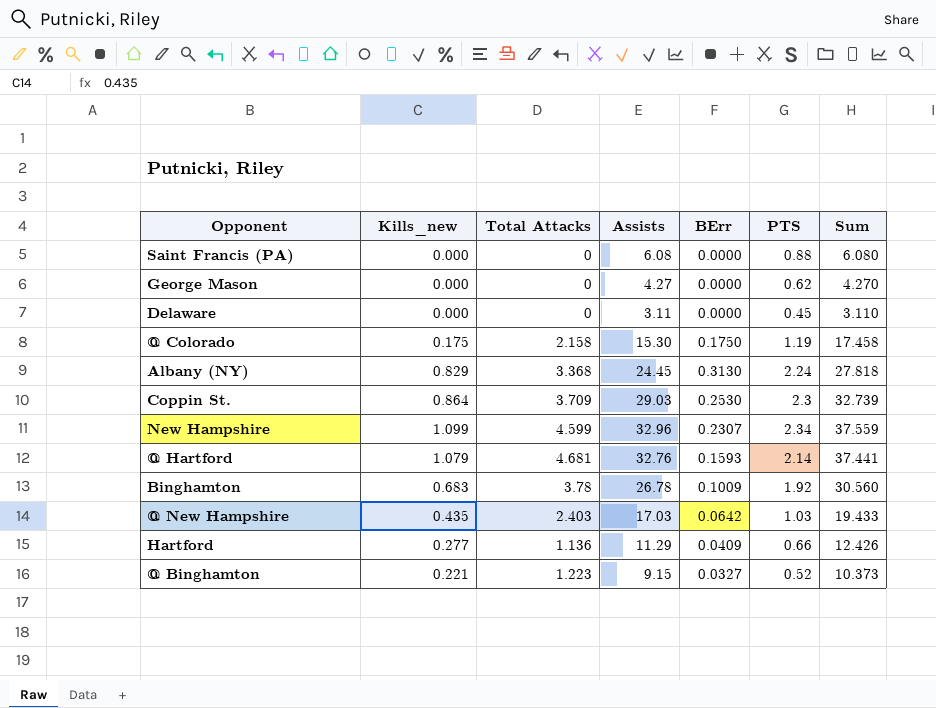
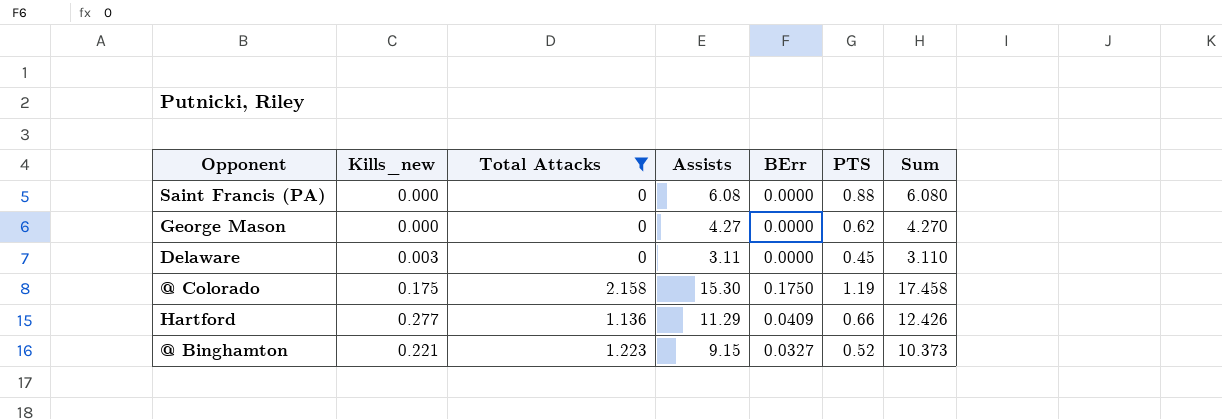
filter: none -> Total Attacks <= 2.158
Delaware | Kills_new: 0.000 -> 0.003

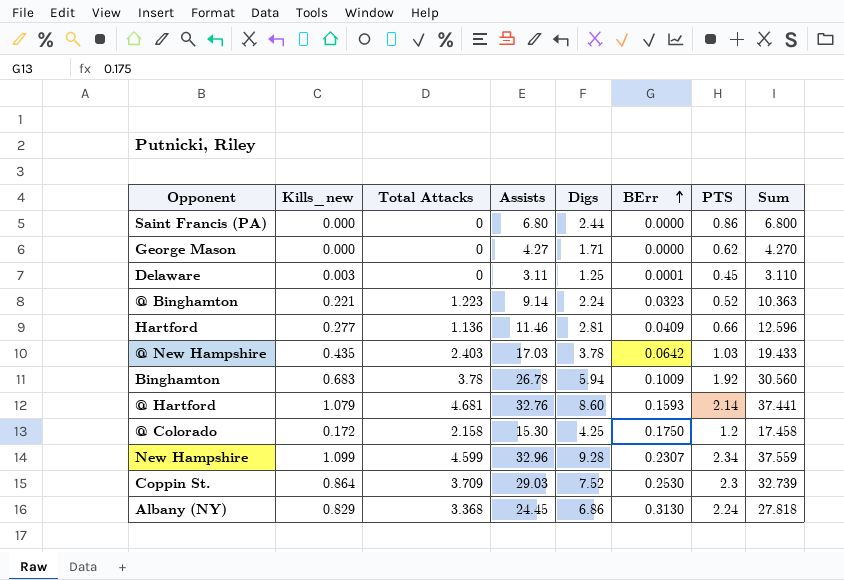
filter: Total Attacks <= 2.158 -> none
row order: none -> BErr ascending
column Digs | position: none -> 5
Saint Francis (PA) | Assists: 6.08 -> 6.80
Saint Francis (PA) | PTS: 0.88 -> 0.86
Saint Francis (PA) | Sum: 6.080 -> 6.800
Delaware | BErr: 0.0000 -> 0.0001
@ Binghamton | Assists: 9.15 -> 9.14
@ Binghamton | BErr: 0.0327 -> 0.0323
@ Binghamton | Sum: 10.373 -> 10.363
Hartford | Assists: 11.29 -> 11.46
Hartford | Sum: 12.426 -> 12.596
@ Colorado | Kills_new: 0.175 -> 0.172
@ Colorado | PTS: 1.19 -> 1.2

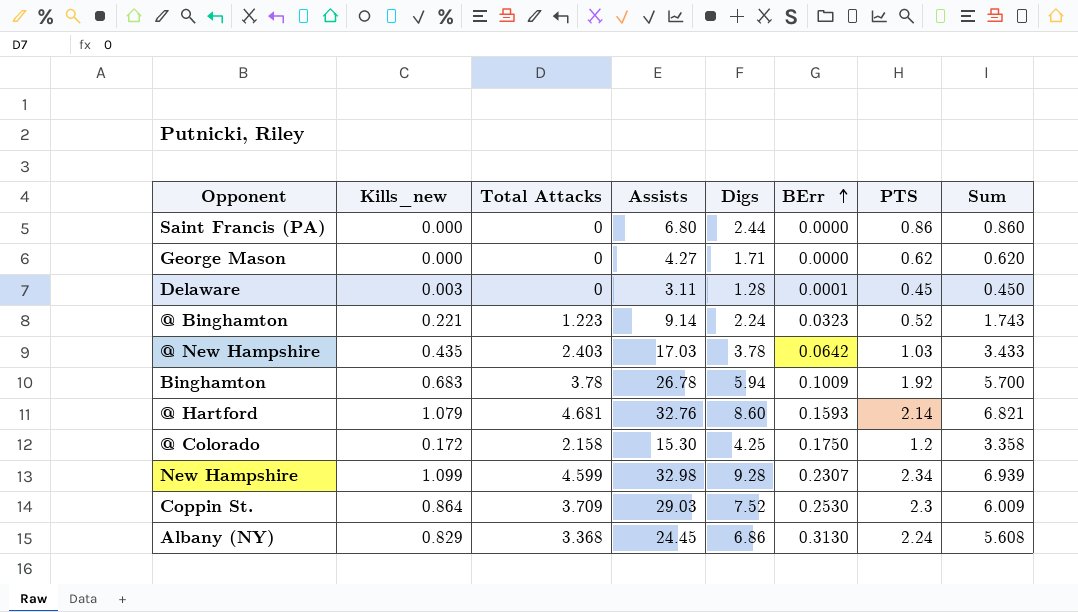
column Sum | formula: [Total Attacks] + [Assists] -> [Total Attacks] + [PTS]
row Hartford: 0.277 | 1.136 | 11.46 | 2.81 | 0.0409 | 0.66 | 12.596 -> none
Delaware | Digs: 1.25 -> 1.28
New Hampshire | Assists: 32.96 -> 32.98

